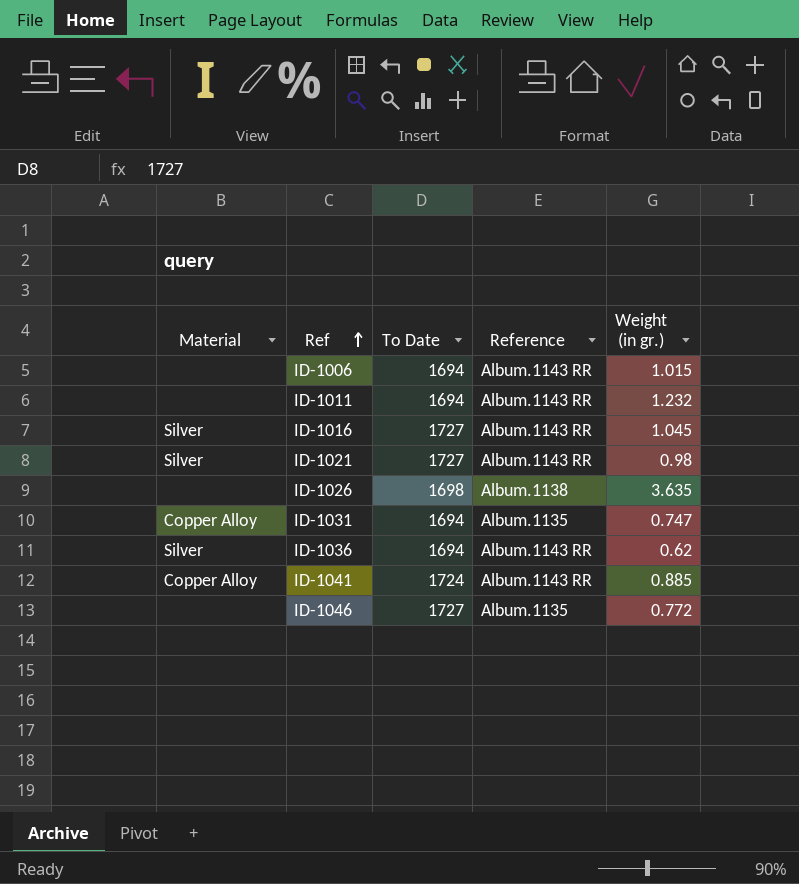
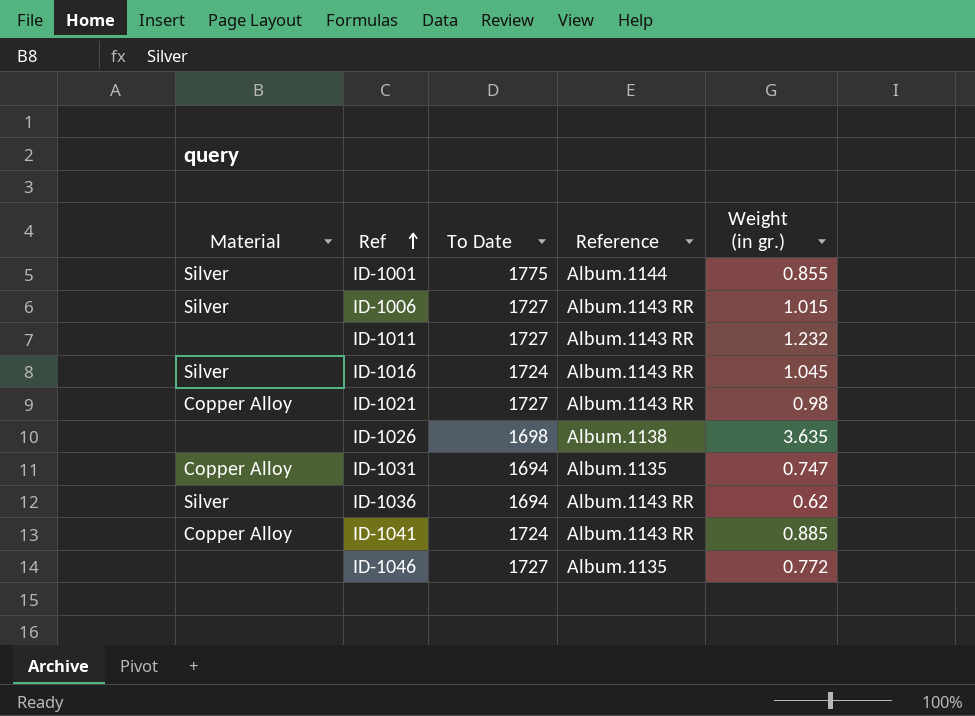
row ID-1001: none -> Silver | 1775 | Album.1144 | 0.855
ID-1006 | Material: none -> Silver
ID-1006 | To Date: 1694 -> 1727
ID-1011 | To Date: 1694 -> 1727
ID-1016 | To Date: 1727 -> 1724
ID-1021 | Material: Silver -> Copper Alloy

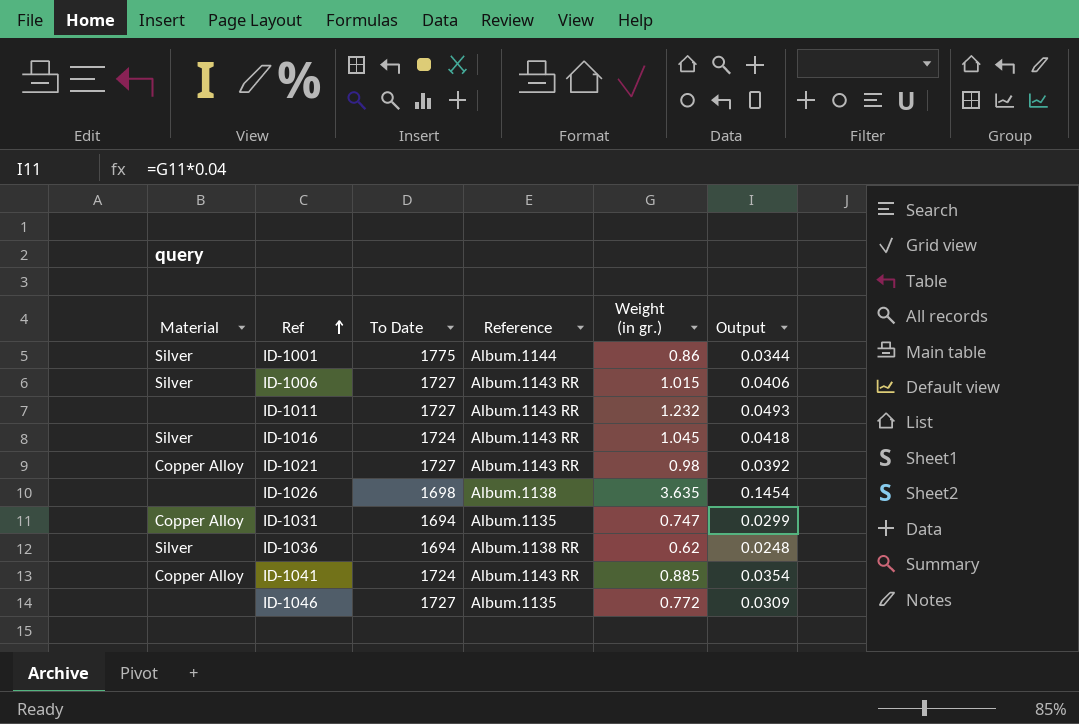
column Output | formula: none -> [Weight (in gr.)] * 0.04
ID-1001 | Weight (in gr.): 0.855 -> 0.86
ID-1036 | Reference: Album.1143 RR -> Album.1138 RR

